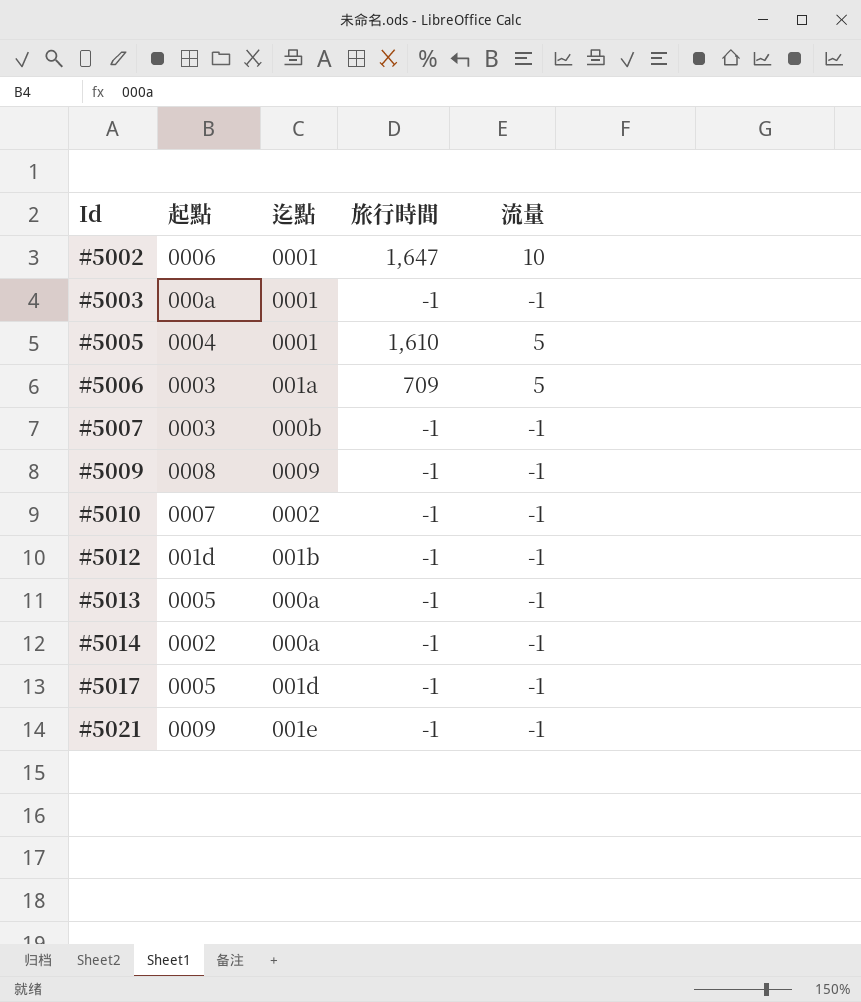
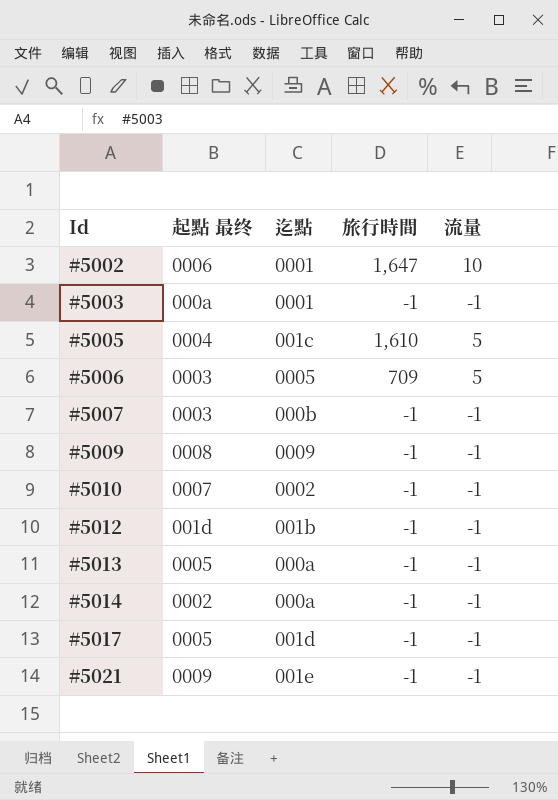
column name: 起點 -> 起點 最终
#5005 | 迄點: 0001 -> 001c
#5006 | 迄點: 001a -> 0005

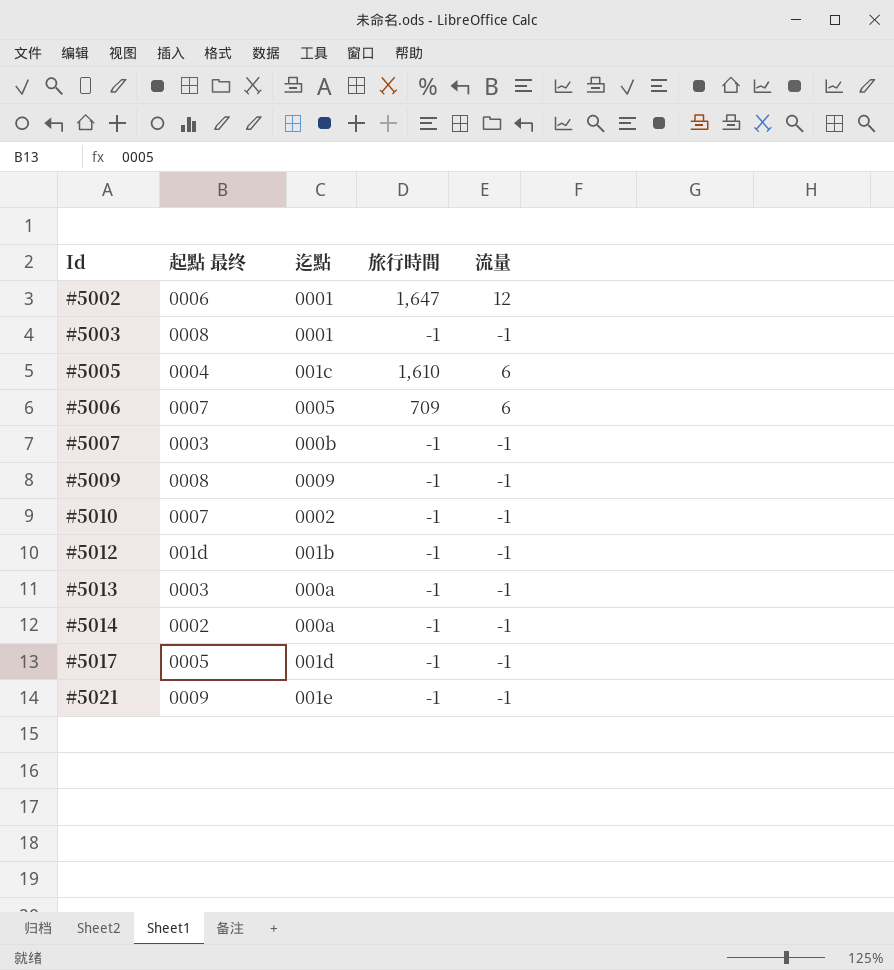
#5002 | 流量: 10 -> 12
#5003 | 起點 最终: 000a -> 0008
#5005 | 流量: 5 -> 6
#5006 | 起點 最终: 0003 -> 0007
#5006 | 流量: 5 -> 6
#5013 | 起點 最终: 0005 -> 0003

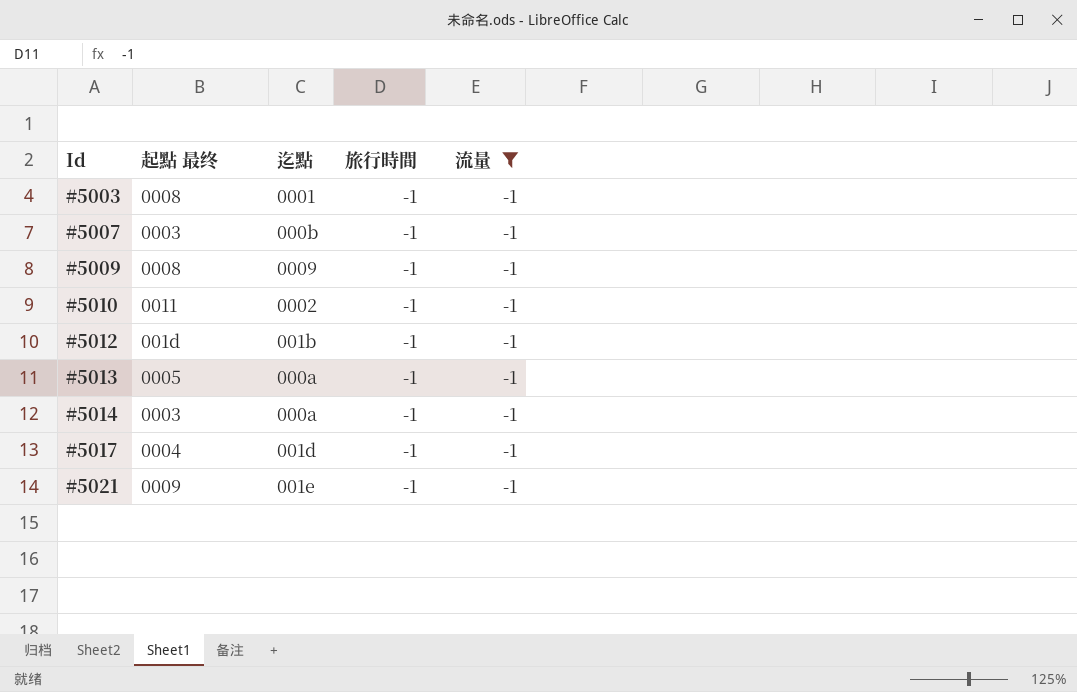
filter: none -> 流量 = -1
#5010 | 起點 最终: 0007 -> 0011
#5013 | 起點 最终: 0003 -> 0005
#5014 | 起點 最终: 0002 -> 0003
#5017 | 起點 最终: 0005 -> 0004

